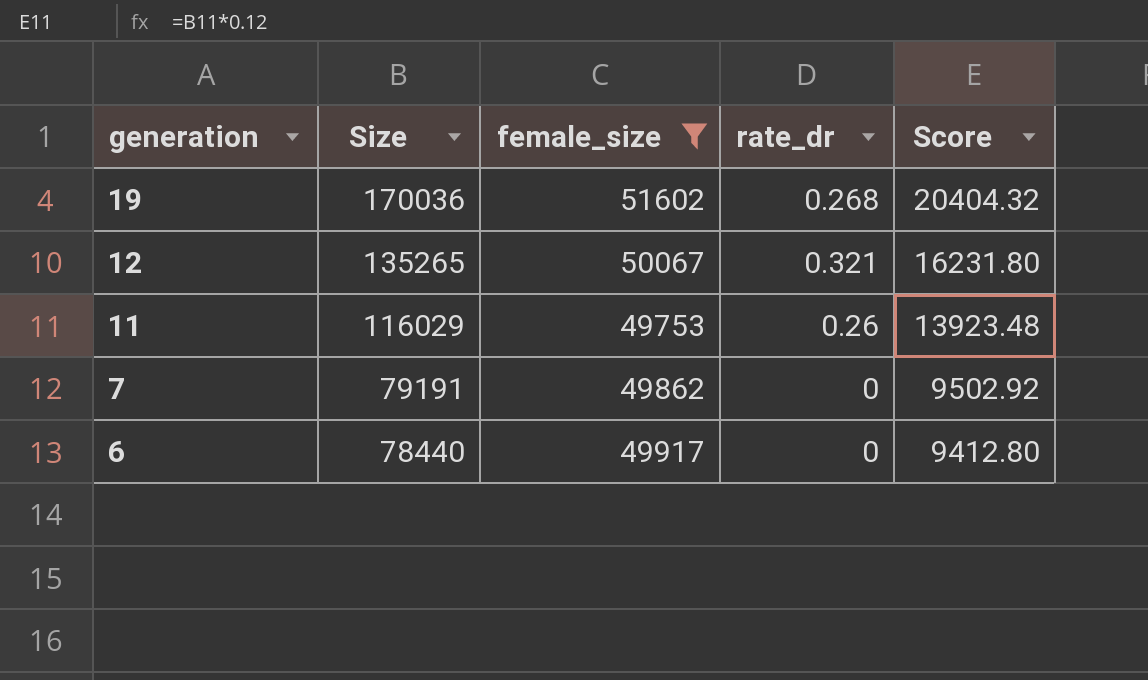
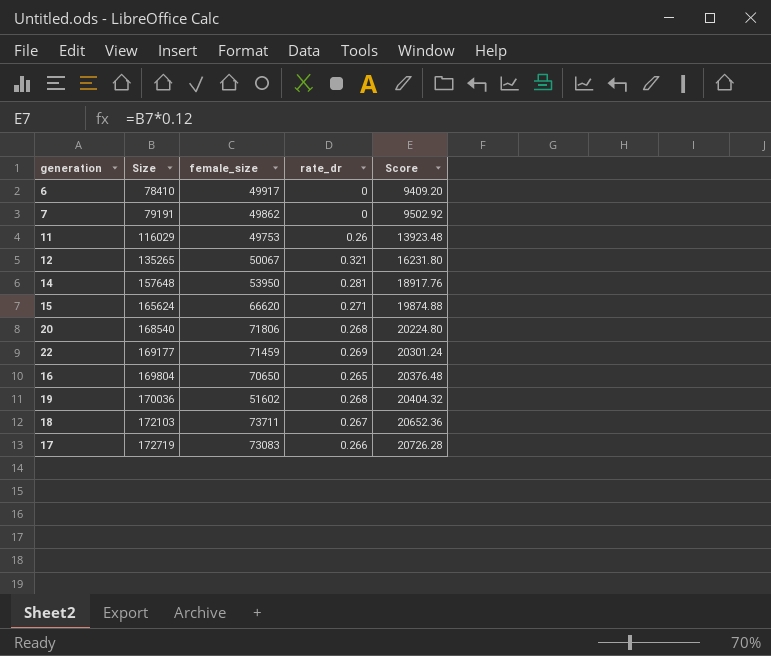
filter: female_size <= 51602 -> none
row order: generation descending -> Size ascending
6 | Size: 78440 -> 78410
6 | Score: 9412.80 -> 9409.20

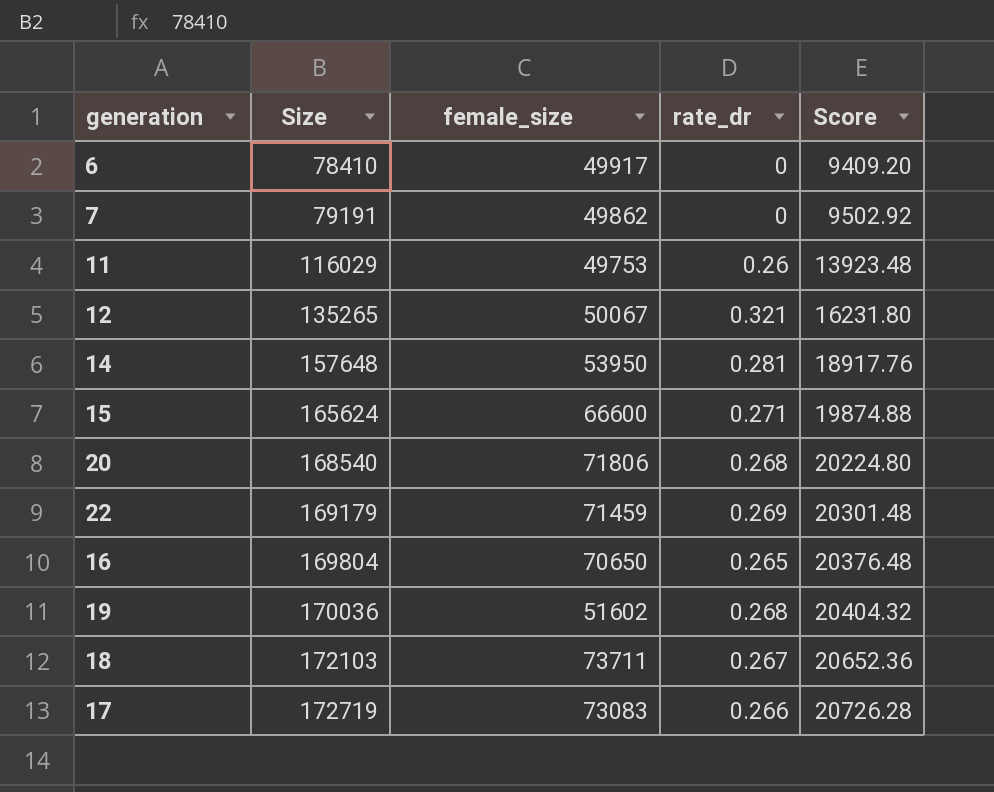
15 | female_size: 66620 -> 66600
22 | Size: 169177 -> 169179
22 | Score: 20301.24 -> 20301.48

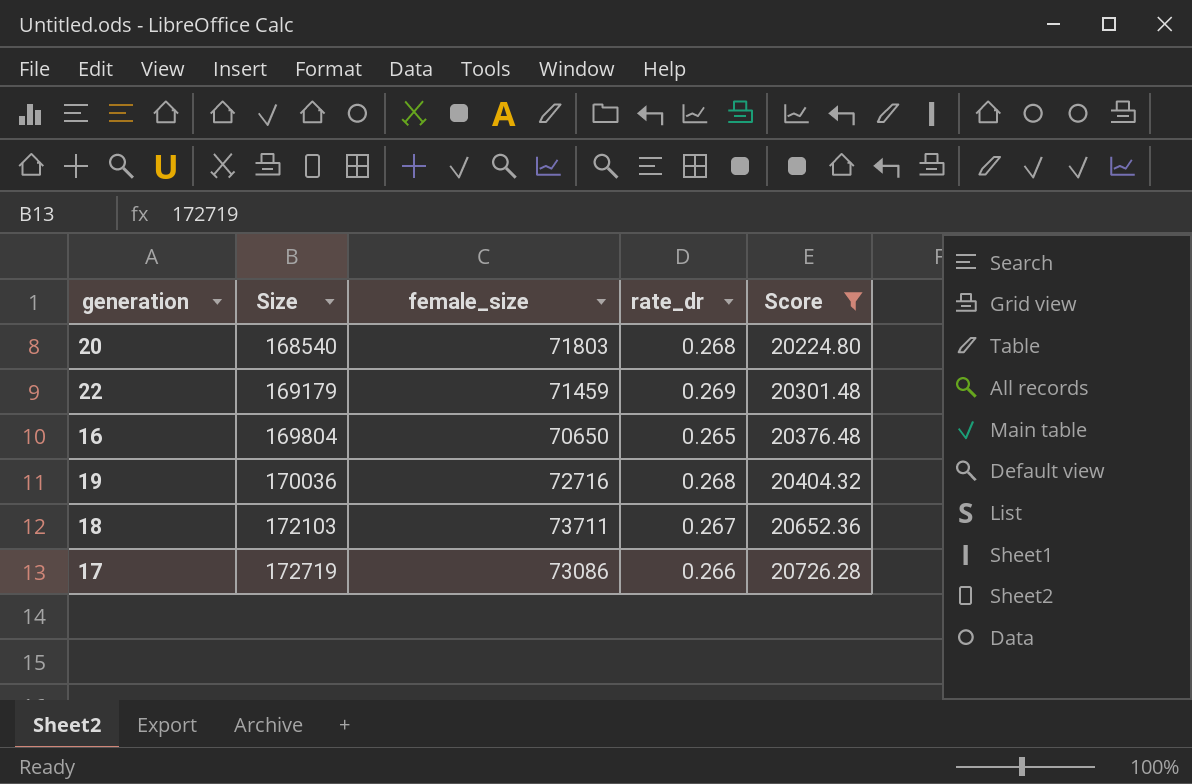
filter: none -> Score >= 20224.80
20 | female_size: 71806 -> 71803
19 | female_size: 51602 -> 72716
17 | female_size: 73083 -> 73086

